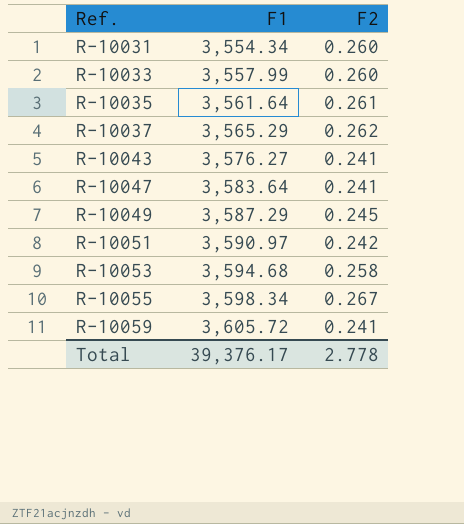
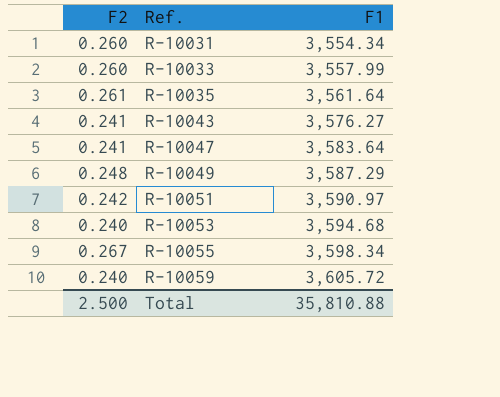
column F2 | position: 3 -> 1
row R-10037: 3,565.29 | 0.262 -> none
R-10049 | F2: 0.245 -> 0.248
R-10053 | F2: 0.258 -> 0.240
R-10059 | F2: 0.241 -> 0.240
Total | F2: 2.778 -> 2.500
Total | F1: 39,376.17 -> 35,810.88

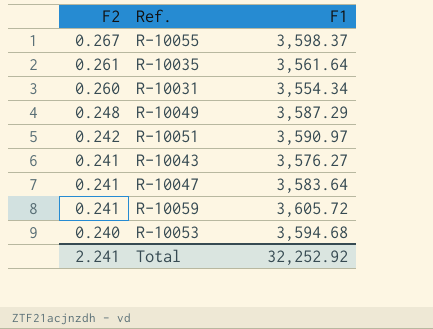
row order: Ref. ascending -> F2 descending
row R-10033: 0.260 | 3,557.99 -> none
R-10055 | F1: 3,598.34 -> 3,598.37
R-10059 | F2: 0.240 -> 0.241
Total | F2: 2.500 -> 2.241
Total | F1: 35,810.88 -> 32,252.92

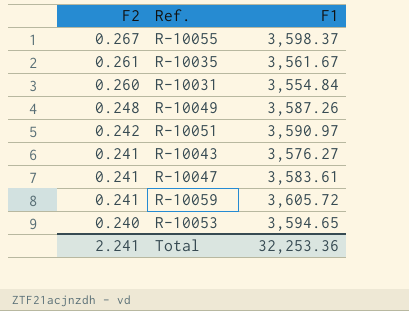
R-10035 | F1: 3,561.64 -> 3,561.67
R-10031 | F1: 3,554.34 -> 3,554.84
R-10049 | F1: 3,587.29 -> 3,587.26
R-10047 | F1: 3,583.64 -> 3,583.61
R-10053 | F1: 3,594.68 -> 3,594.65
Total | F1: 32,252.92 -> 32,253.36

